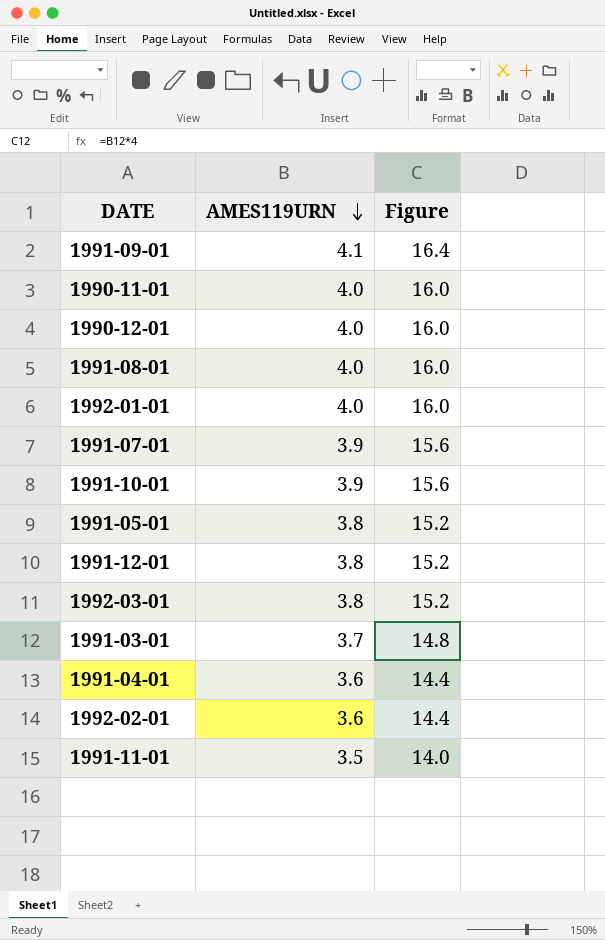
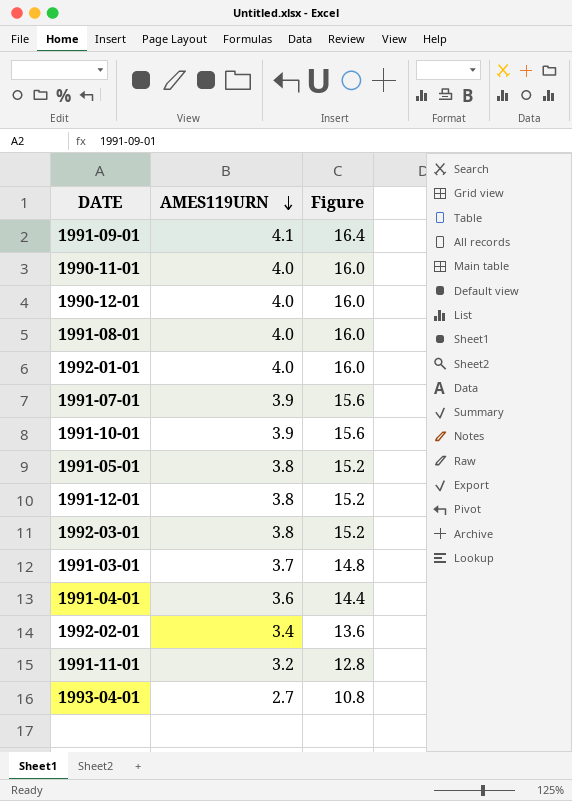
1992-02-01 | AMES119URN: 3.6 -> 3.4
1992-02-01 | Figure: 14.4 -> 13.6
1991-11-01 | AMES119URN: 3.5 -> 3.2
1991-11-01 | Figure: 14.0 -> 12.8
row 1993-04-01: none -> 2.7 | 10.8

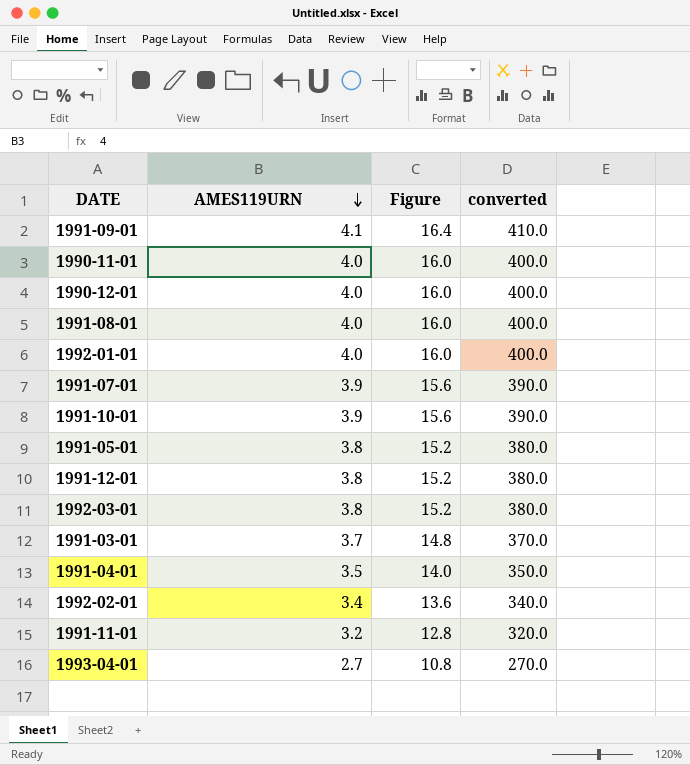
column converted | formula: none -> [AMES119URN] * 100
1991-04-01 | AMES119URN: 3.6 -> 3.5
1991-04-01 | Figure: 14.4 -> 14.0

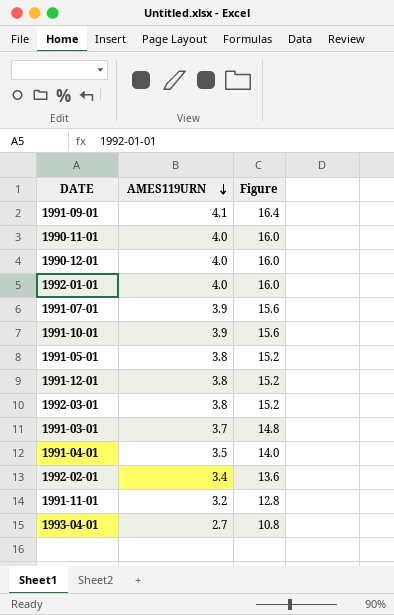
column converted | formula: [AMES119URN] * 100 -> none
row 1991-08-01: 4.0 | 16.0 | 400.0 -> none

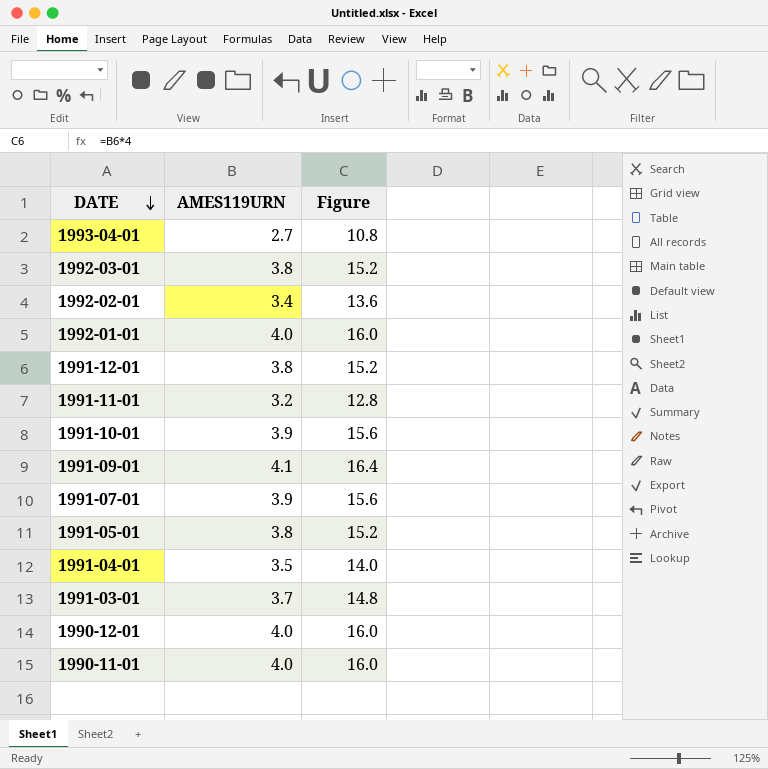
row order: AMES119URN descending -> DATE descending

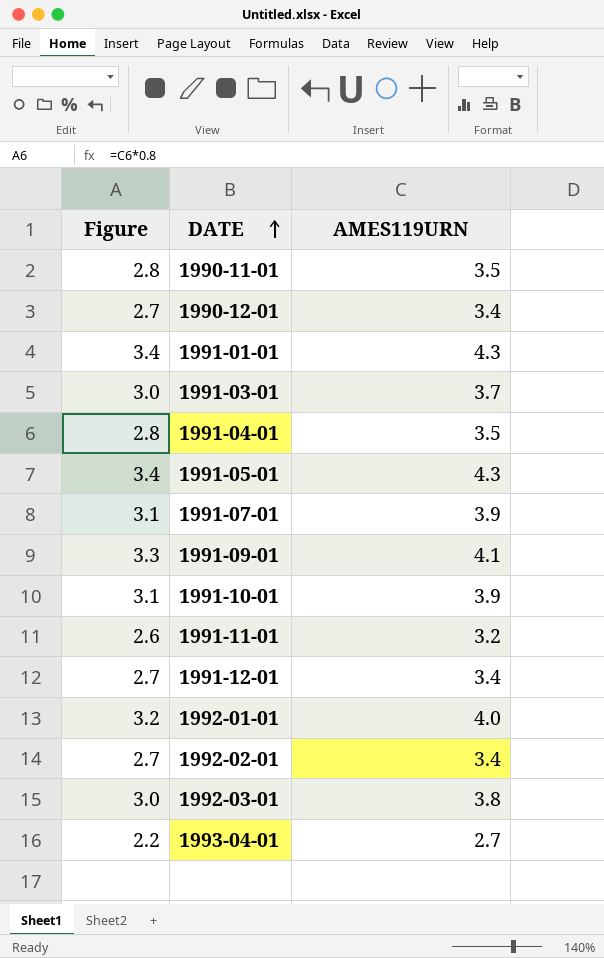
row order: DATE descending -> DATE ascending
column Figure | formula: [AMES119URN] * 4 -> [AMES119URN] * 0.8
column Figure | position: 3 -> 1
1990-11-01 | AMES119URN: 4.0 -> 3.5
1990-12-01 | AMES119URN: 4.0 -> 3.4
row 1991-01-01: none -> 3.4 | 4.3
1991-05-01 | AMES119URN: 3.8 -> 4.3
1991-12-01 | AMES119URN: 3.8 -> 3.4

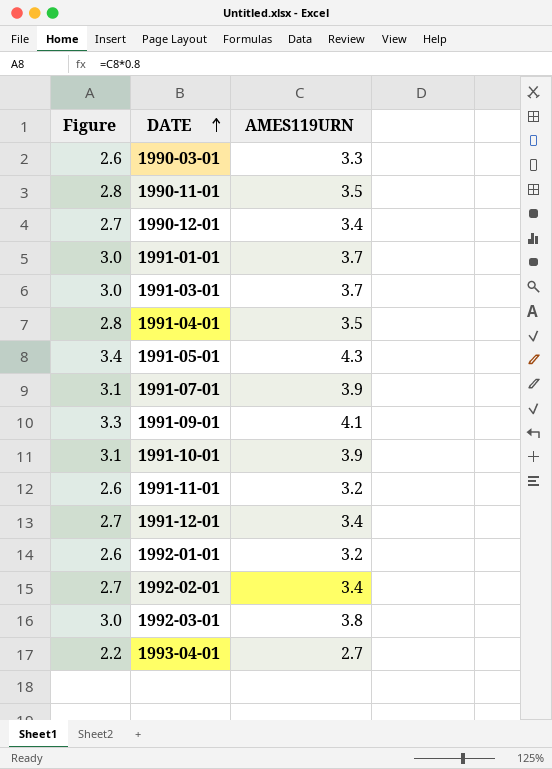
row 1990-03-01: none -> 2.6 | 3.3
1991-01-01 | Figure: 3.4 -> 3.0
1991-01-01 | AMES119URN: 4.3 -> 3.7
1992-01-01 | Figure: 3.2 -> 2.6
1992-01-01 | AMES119URN: 4.0 -> 3.2

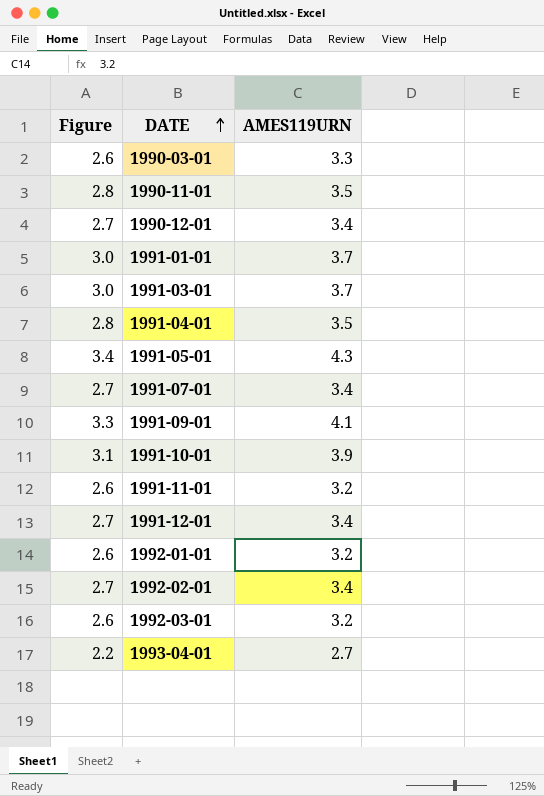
1991-07-01 | Figure: 3.1 -> 2.7
1991-07-01 | AMES119URN: 3.9 -> 3.4
1992-03-01 | Figure: 3.0 -> 2.6
1992-03-01 | AMES119URN: 3.8 -> 3.2

